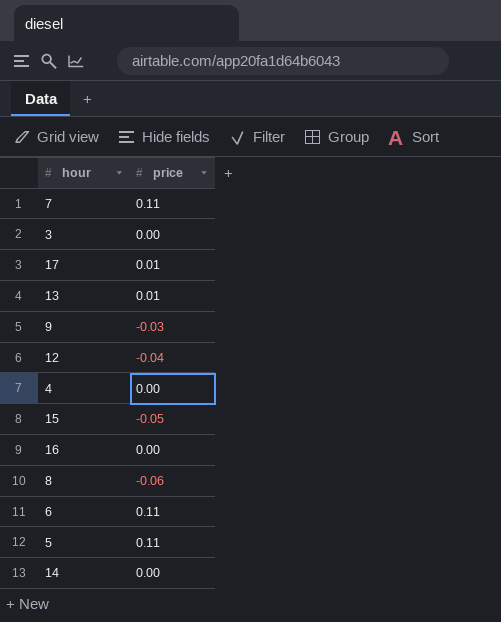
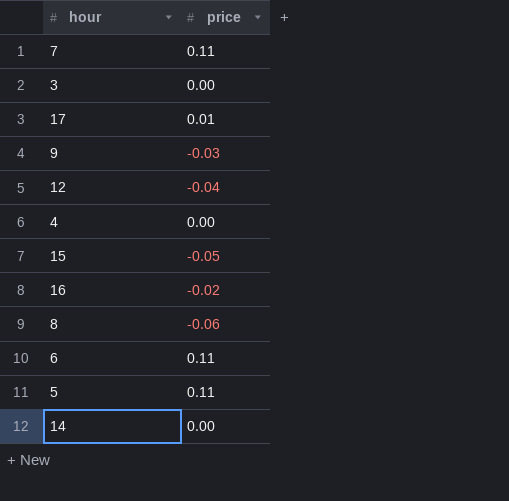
row 13: 0.01 -> none
16 | price: 0.00 -> -0.02

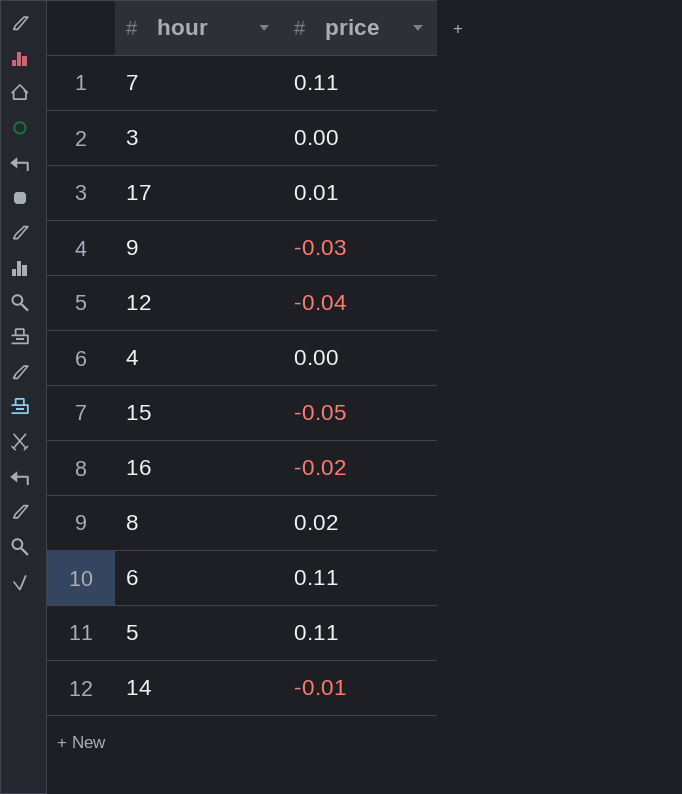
8 | price: -0.06 -> 0.02
14 | price: 0.00 -> -0.01

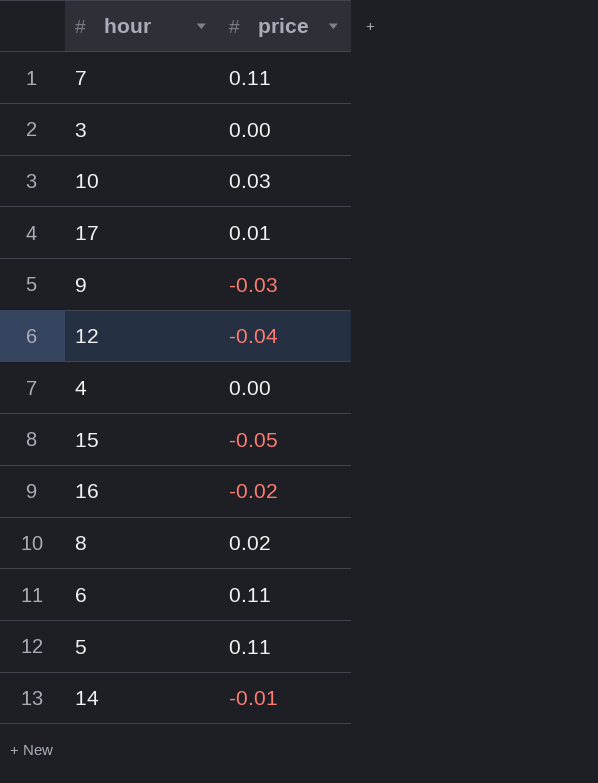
row 10: none -> 0.03

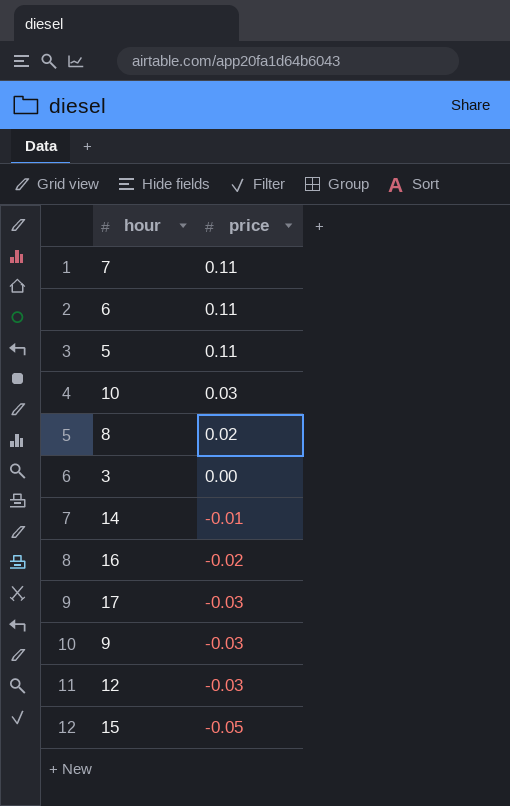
row order: none -> price descending
row 4: 0.00 -> none
17 | price: 0.01 -> -0.03
12 | price: -0.04 -> -0.03

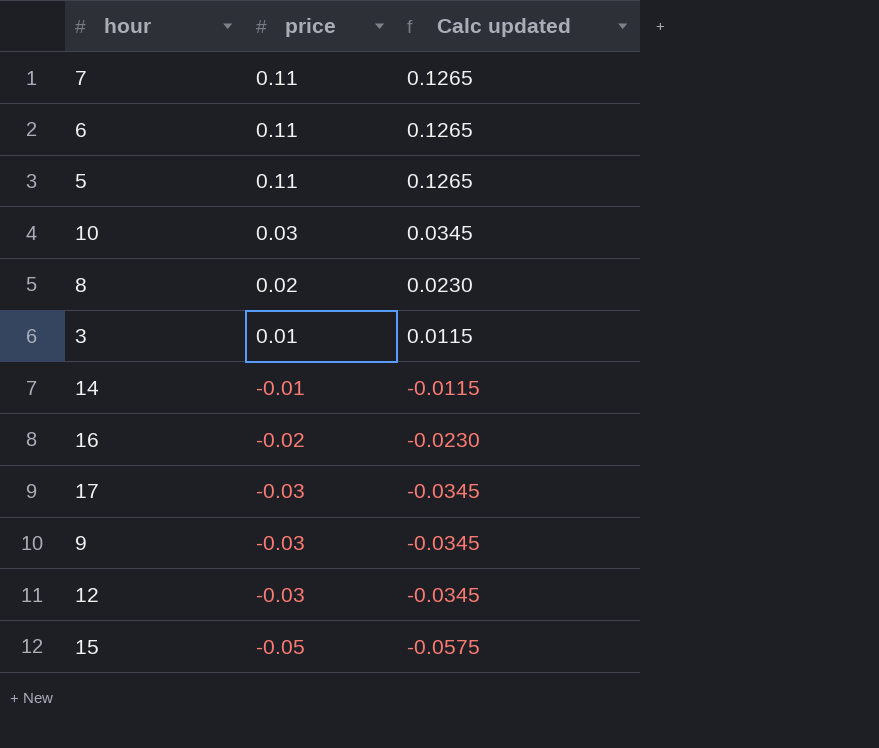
column Calc updated | formula: none -> [price] * 1.15
3 | price: 0.00 -> 0.01

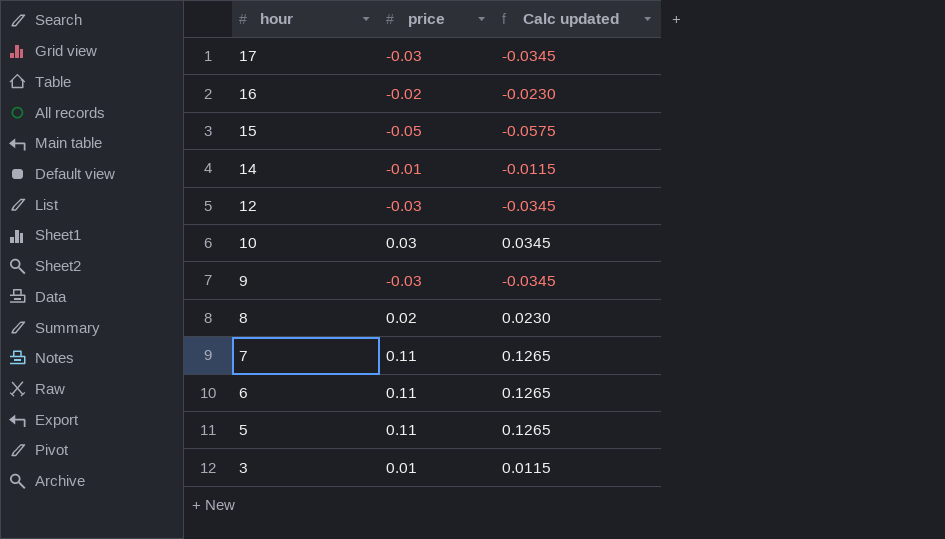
row order: price descending -> hour descending

